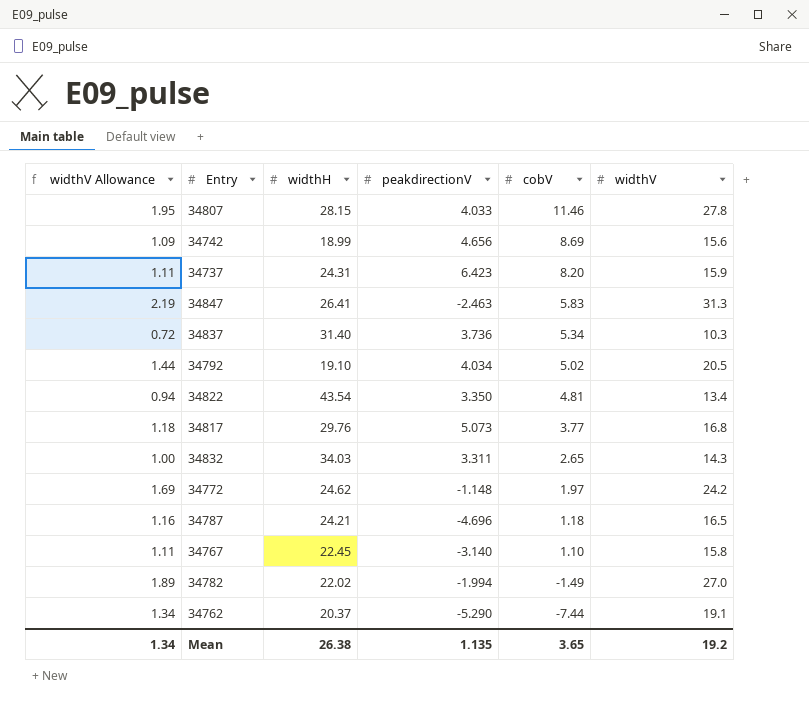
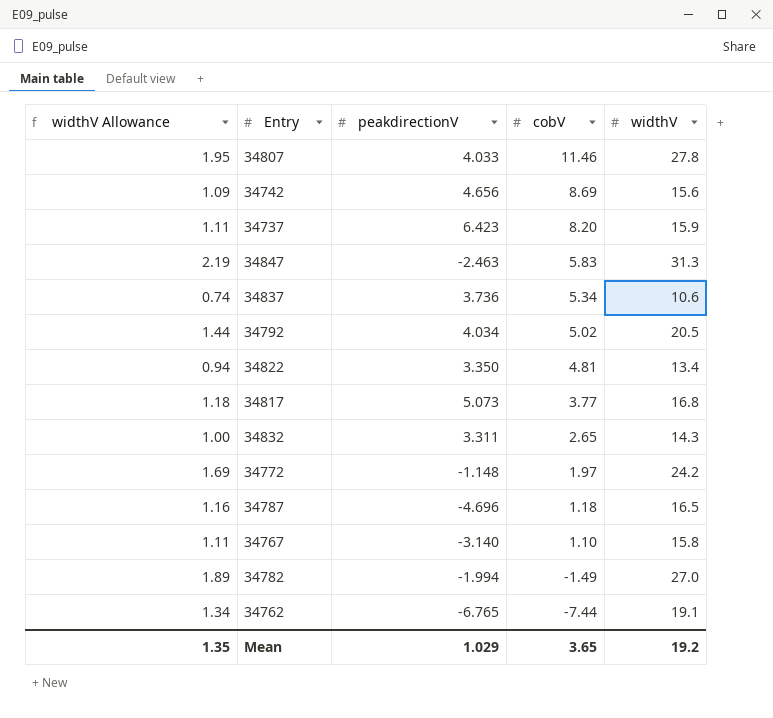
column widthH | position: 3 -> none
34837 | widthV Allowance: 0.72 -> 0.74
34837 | widthV: 10.3 -> 10.6
34762 | peakdirectionV: -5.290 -> -6.765
Mean | widthV Allowance: 1.34 -> 1.35
Mean | peakdirectionV: 1.135 -> 1.029

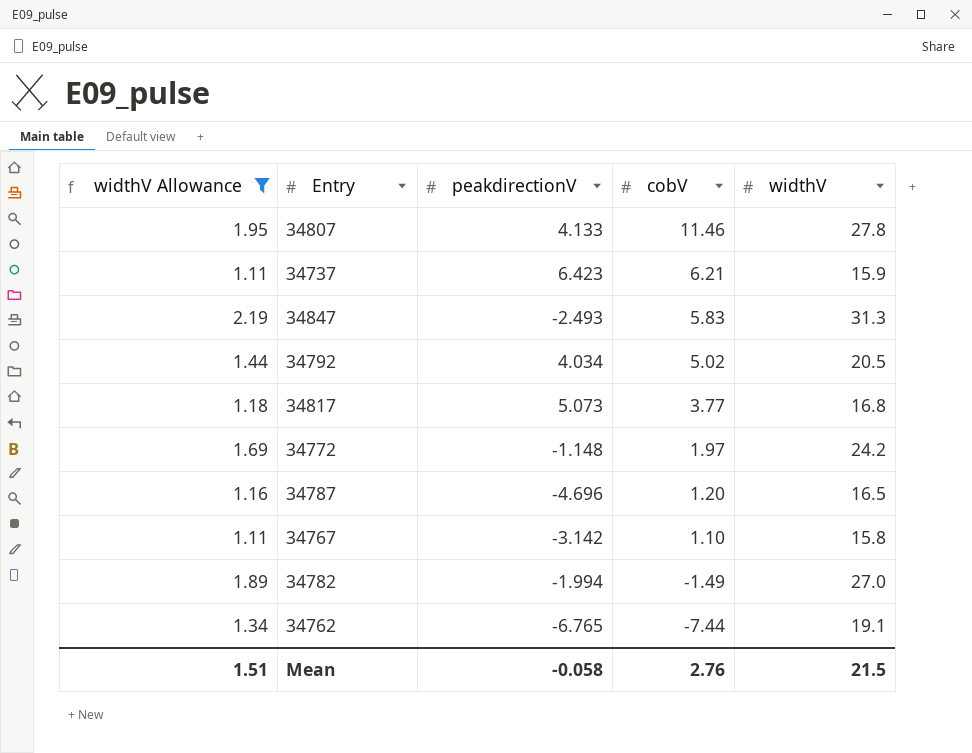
filter: none -> widthV Allowance >= 1.11
34807 | peakdirectionV: 4.033 -> 4.133
34737 | cobV: 8.20 -> 6.21
34847 | peakdirectionV: -2.463 -> -2.493
34787 | cobV: 1.18 -> 1.20
34767 | peakdirectionV: -3.140 -> -3.142
Mean | widthV Allowance: 1.35 -> 1.51
Mean | peakdirectionV: 1.029 -> -0.058
Mean | cobV: 3.65 -> 2.76
Mean | widthV: 19.2 -> 21.5

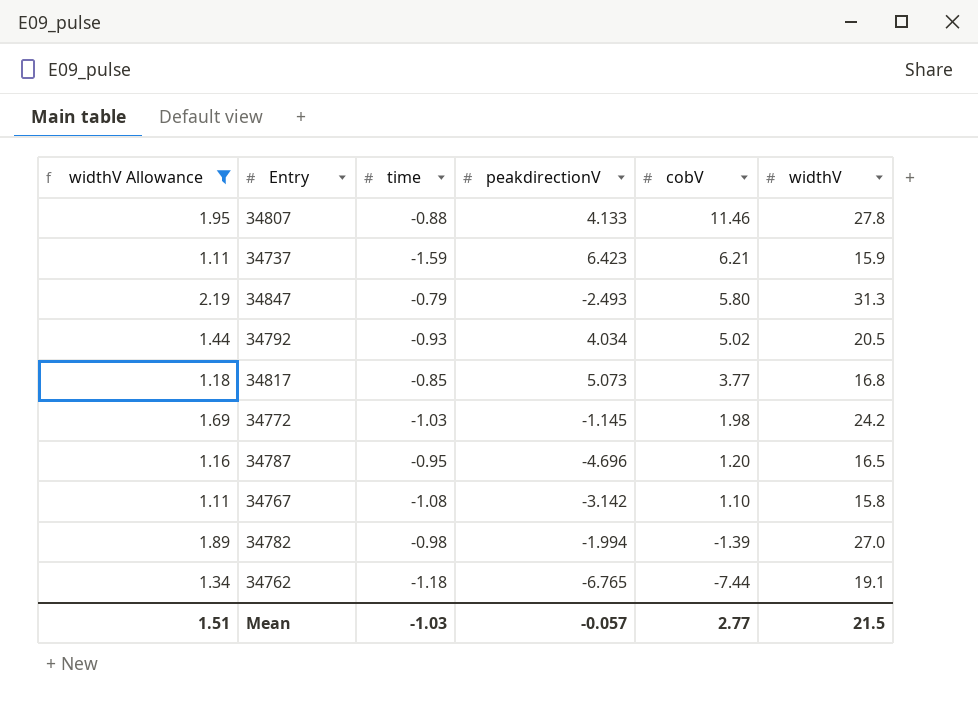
column time | position: none -> 3
34847 | cobV: 5.83 -> 5.80
34772 | peakdirectionV: -1.148 -> -1.145
34772 | cobV: 1.97 -> 1.98
34782 | cobV: -1.49 -> -1.39
Mean | peakdirectionV: -0.058 -> -0.057
Mean | cobV: 2.76 -> 2.77

